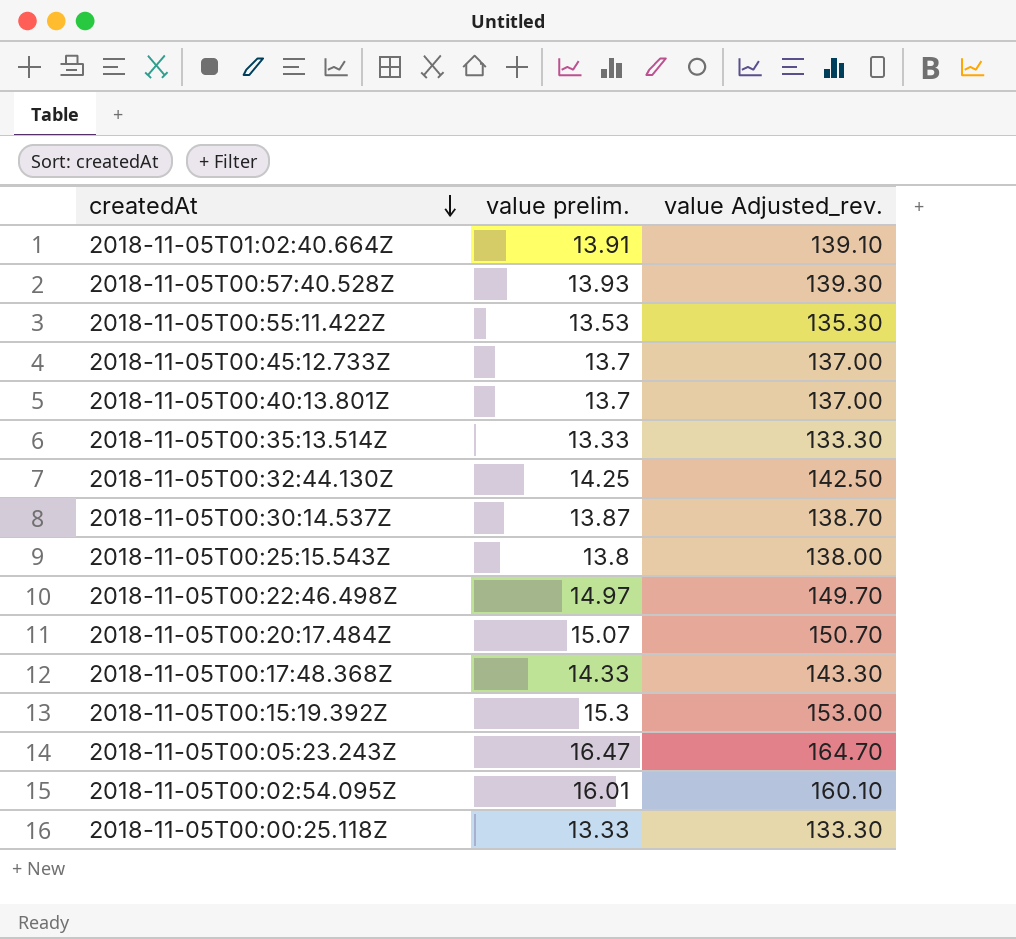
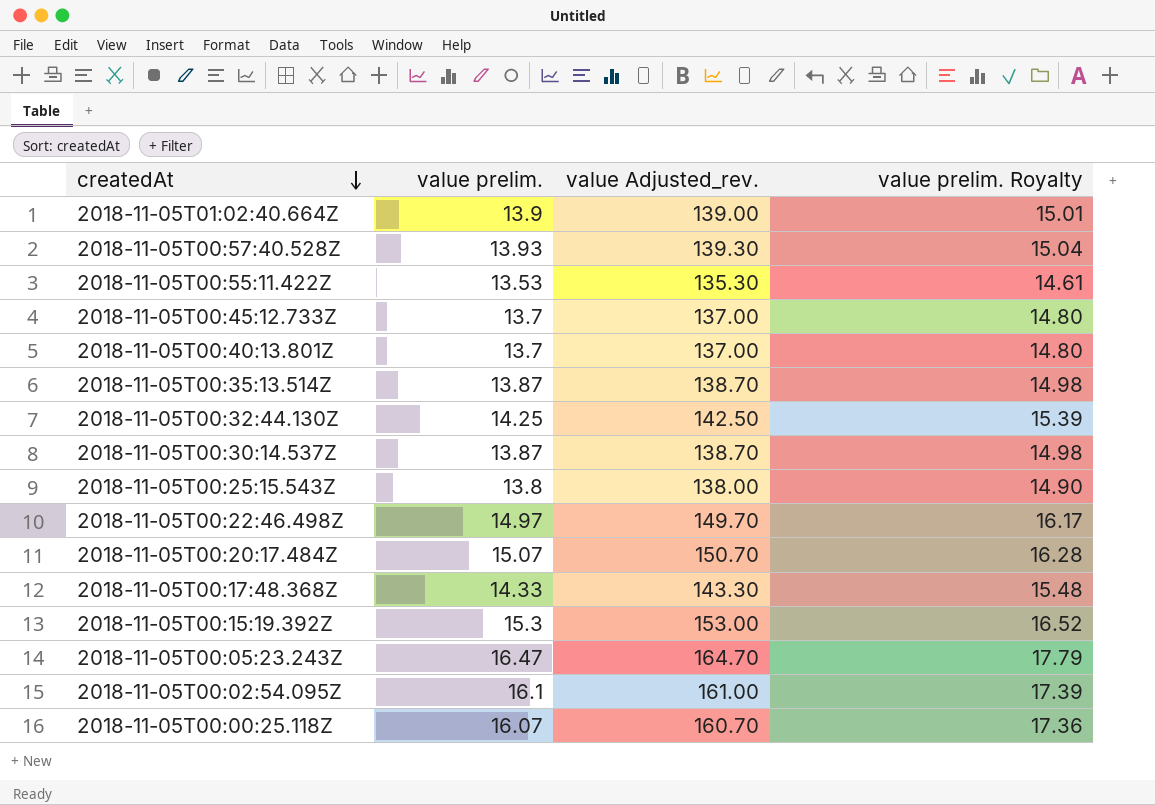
column value prelim. Royalty | formula: none -> [value prelim.] * 1.08
2018-11-05T01:02:40.664Z | value prelim.: 13.91 -> 13.9
2018-11-05T01:02:40.664Z | value Adjusted_rev.: 139.10 -> 139.00
2018-11-05T00:35:13.514Z | value prelim.: 13.33 -> 13.87
2018-11-05T00:35:13.514Z | value Adjusted_rev.: 133.30 -> 138.70
2018-11-05T00:02:54.095Z | value prelim.: 16.01 -> 16.1
2018-11-05T00:02:54.095Z | value Adjusted_rev.: 160.10 -> 161.00
2018-11-05T00:00:25.118Z | value prelim.: 13.33 -> 16.07
2018-11-05T00:00:25.118Z | value Adjusted_rev.: 133.30 -> 160.70

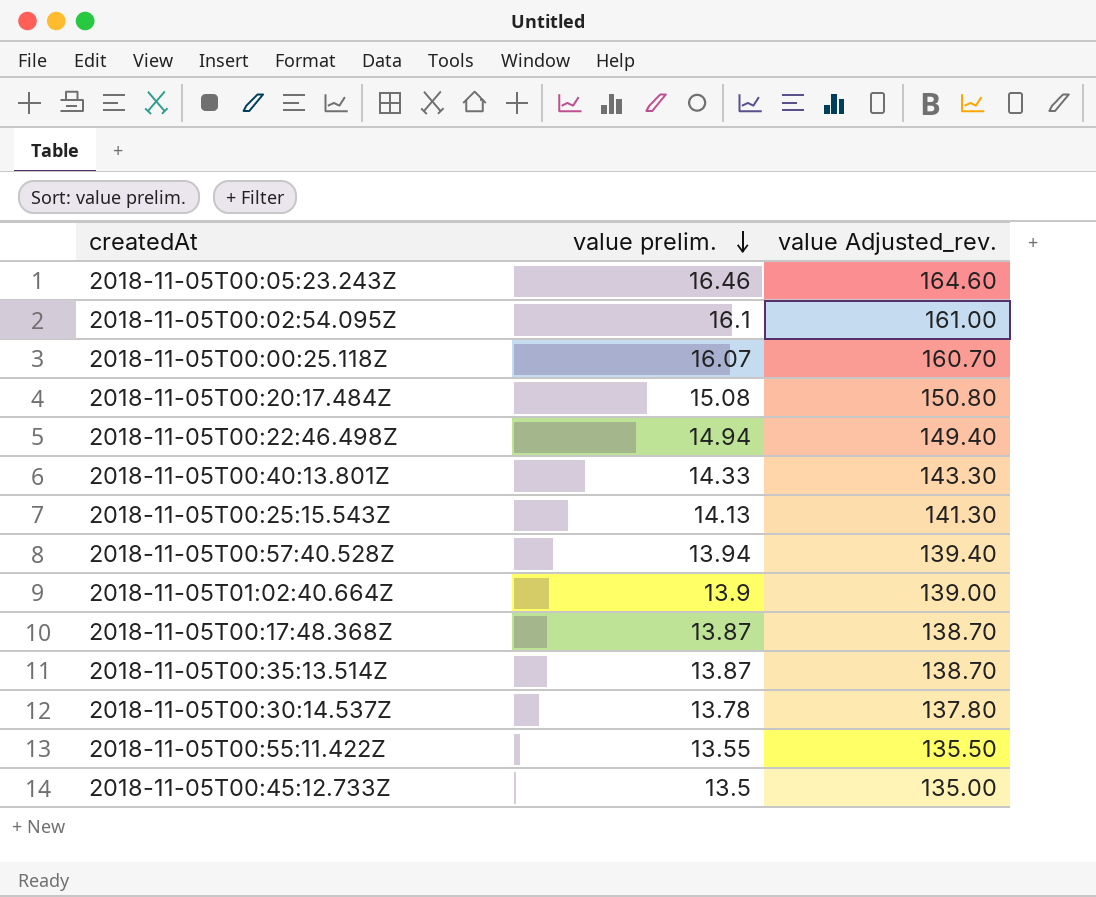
row order: createdAt descending -> value prelim. descending
column value prelim. Royalty | formula: [value prelim.] * 1.08 -> none
row 2018-11-05T00:32:44.130Z: 14.25 | 142.50 | 15.39 -> none
row 2018-11-05T00:15:19.392Z: 15.3 | 153.00 | 16.52 -> none
2018-11-05T00:05:23.243Z | value prelim.: 16.47 -> 16.46
2018-11-05T00:05:23.243Z | value Adjusted_rev.: 164.70 -> 164.60
2018-11-05T00:20:17.484Z | value prelim.: 15.07 -> 15.08
2018-11-05T00:20:17.484Z | value Adjusted_rev.: 150.70 -> 150.80
2018-11-05T00:22:46.498Z | value prelim.: 14.97 -> 14.94
2018-11-05T00:22:46.498Z | value Adjusted_rev.: 149.70 -> 149.40
2018-11-05T00:40:13.801Z | value prelim.: 13.7 -> 14.33
2018-11-05T00:40:13.801Z | value Adjusted_rev.: 137.00 -> 143.30
2018-11-05T00:25:15.543Z | value prelim.: 13.8 -> 14.13
2018-11-05T00:25:15.543Z | value Adjusted_rev.: 138.00 -> 141.30
2018-11-05T00:57:40.528Z | value prelim.: 13.93 -> 13.94
2018-11-05T00:57:40.528Z | value Adjusted_rev.: 139.30 -> 139.40
2018-11-05T00:17:48.368Z | value prelim.: 14.33 -> 13.87
2018-11-05T00:17:48.368Z | value Adjusted_rev.: 143.30 -> 138.70
2018-11-05T00:30:14.537Z | value prelim.: 13.87 -> 13.78
2018-11-05T00:30:14.537Z | value Adjusted_rev.: 138.70 -> 137.80
2018-11-05T00:55:11.422Z | value prelim.: 13.53 -> 13.55
2018-11-05T00:55:11.422Z | value Adjusted_rev.: 135.30 -> 135.50
2018-11-05T00:45:12.733Z | value prelim.: 13.7 -> 13.5
2018-11-05T00:45:12.733Z | value Adjusted_rev.: 137.00 -> 135.00

